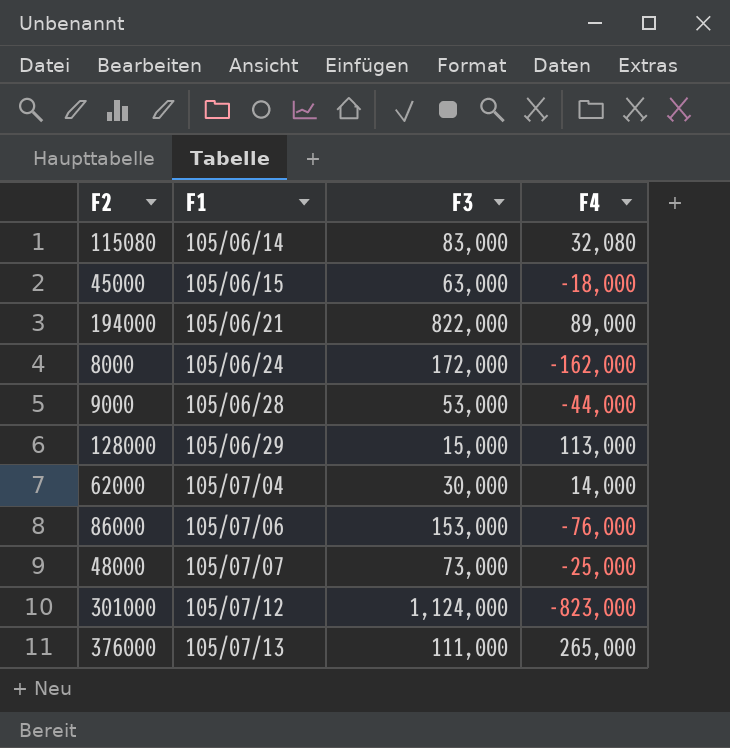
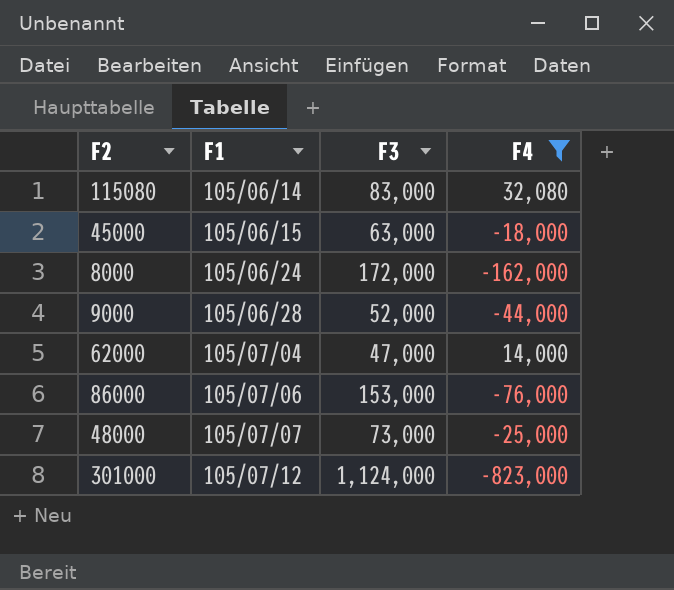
filter: none -> F4 <= 32,080
9000 | F3: 53,000 -> 52,000
62000 | F3: 30,000 -> 47,000

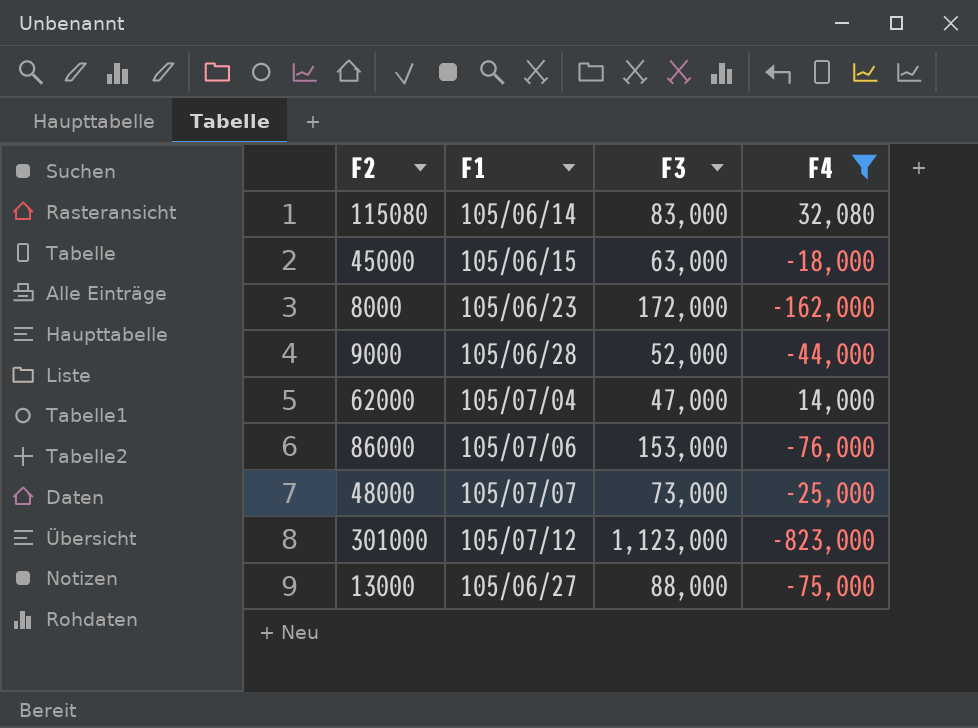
8000 | F1: 105/06/24 -> 105/06/23
301000 | F3: 1,124,000 -> 1,123,000
row 13000: none -> 105/06/27 | 88,000 | -75,000

